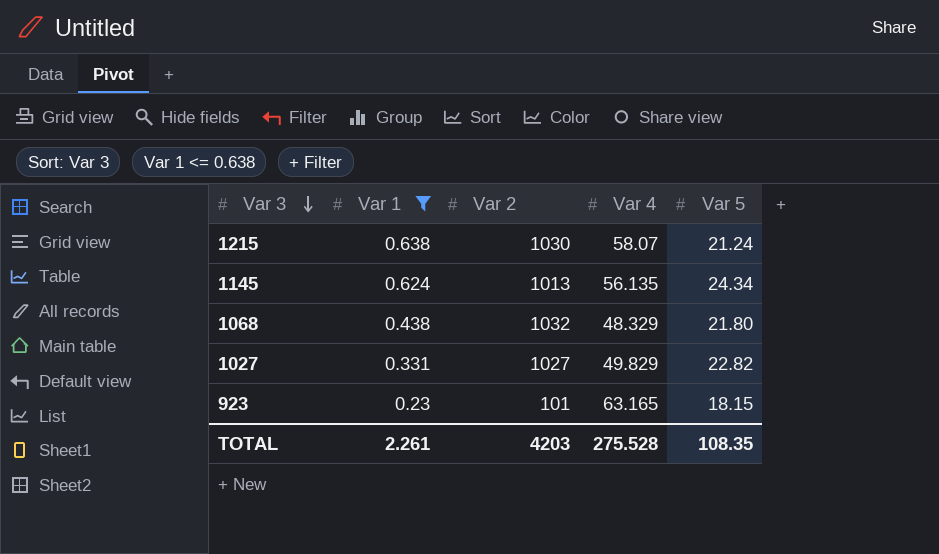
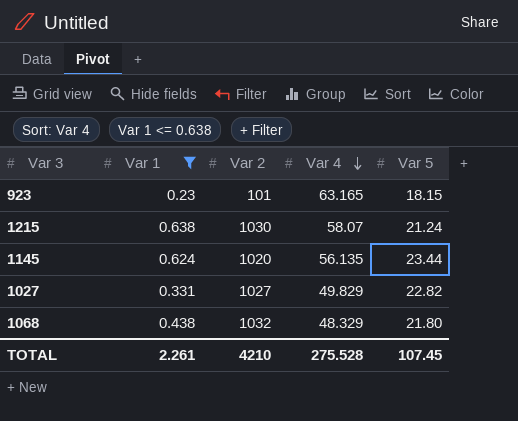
row order: Var 3 descending -> Var 4 descending
1145 | Var 2: 1013 -> 1020
1145 | Var 5: 24.34 -> 23.44
TOTAL | Var 2: 4203 -> 4210
TOTAL | Var 5: 108.35 -> 107.45

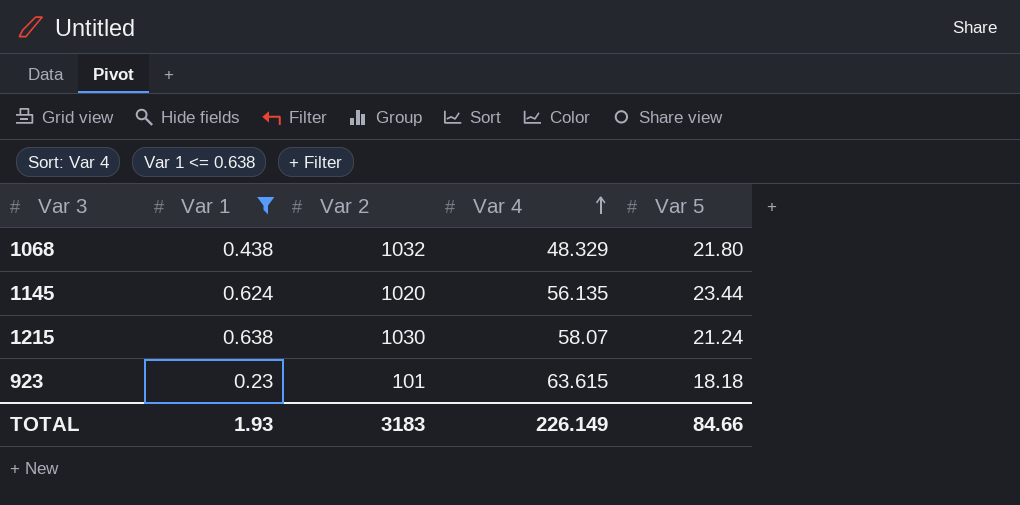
row order: Var 4 descending -> Var 4 ascending
row 1027: 0.331 | 1027 | 49.829 | 22.82 -> none
923 | Var 4: 63.165 -> 63.615
923 | Var 5: 18.15 -> 18.18
TOTAL | Var 1: 2.261 -> 1.93
TOTAL | Var 2: 4210 -> 3183
TOTAL | Var 4: 275.528 -> 226.149
TOTAL | Var 5: 107.45 -> 84.66

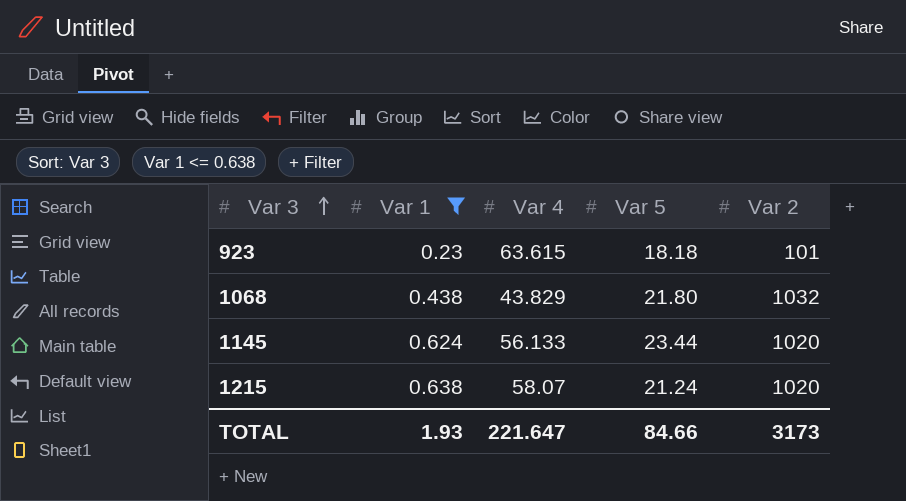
row order: Var 4 ascending -> Var 3 ascending
column Var 2 | position: 3 -> 5
1068 | Var 4: 48.329 -> 43.829
1145 | Var 4: 56.135 -> 56.133
1215 | Var 2: 1030 -> 1020
TOTAL | Var 4: 226.149 -> 221.647
TOTAL | Var 2: 3183 -> 3173

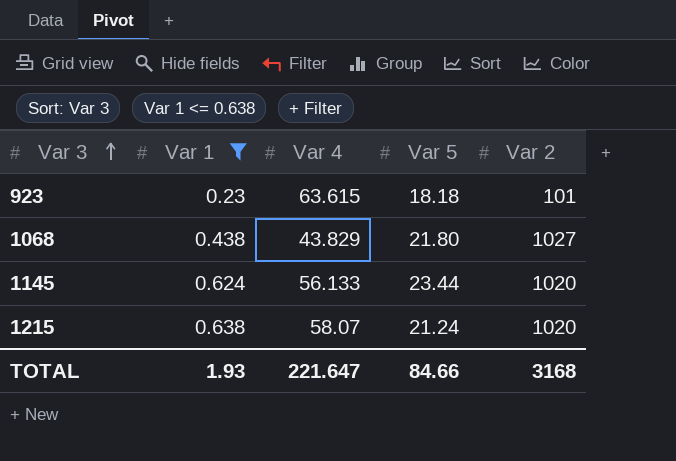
1068 | Var 2: 1032 -> 1027
TOTAL | Var 2: 3173 -> 3168

